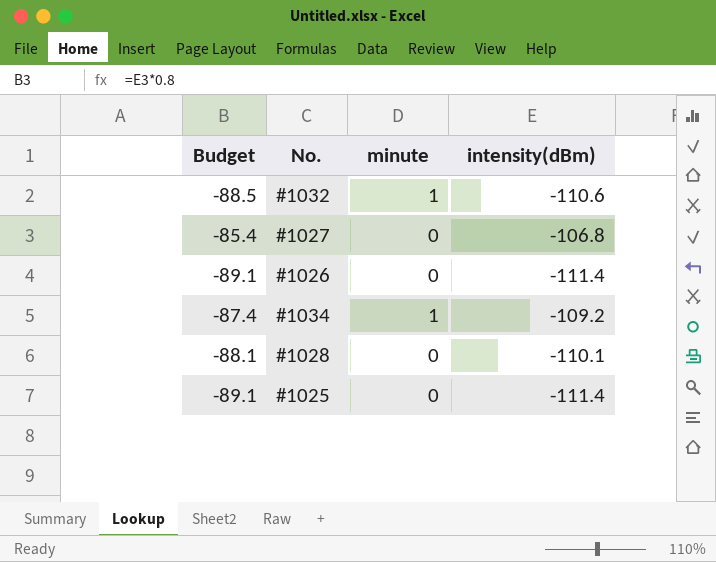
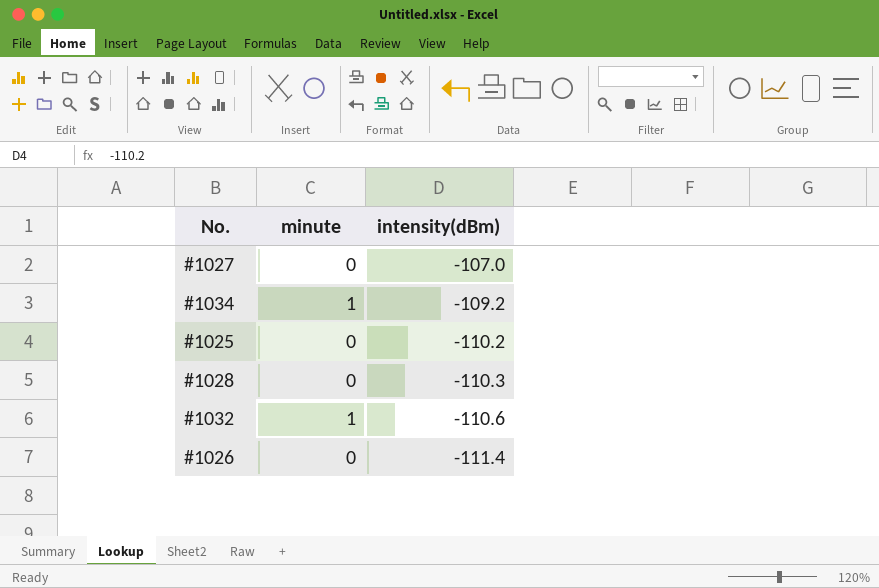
row order: none -> intensity(dBm) descending
column Budget | formula: [intensity(dBm)] * 0.8 -> none
#1027 | intensity(dBm): -106.8 -> -107.0
#1025 | intensity(dBm): -111.4 -> -110.2
#1028 | intensity(dBm): -110.1 -> -110.3

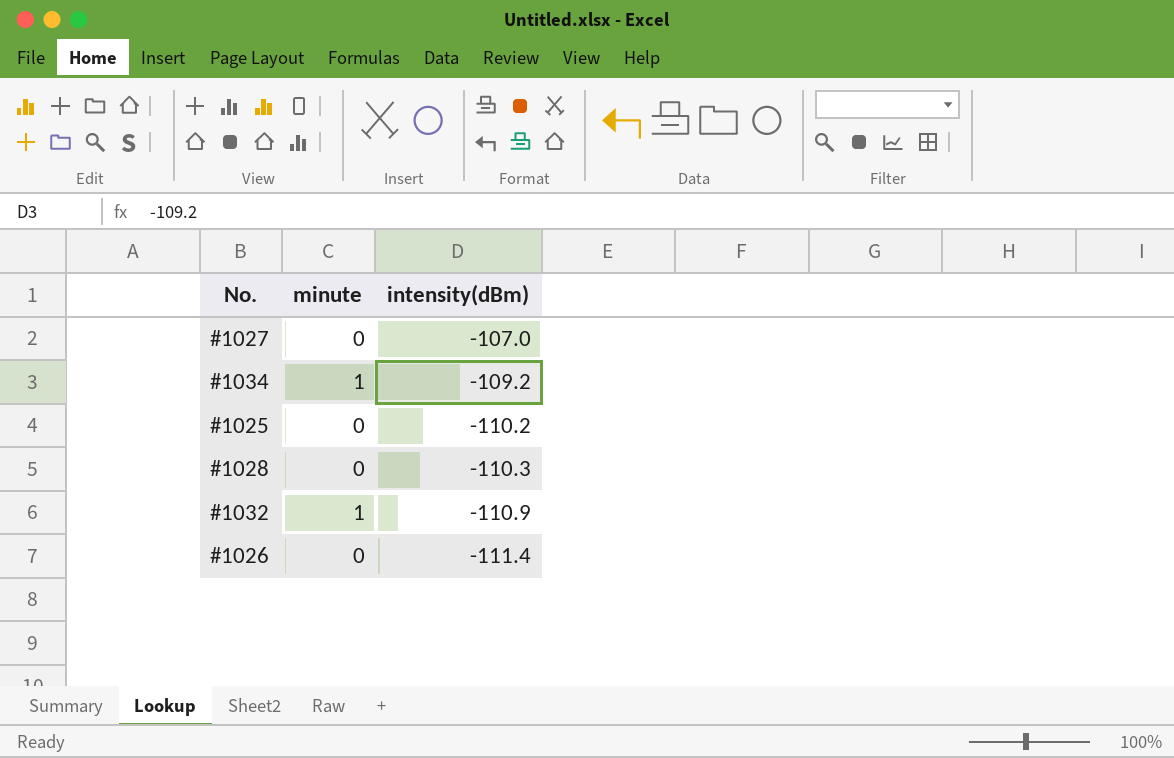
#1032 | intensity(dBm): -110.6 -> -110.9

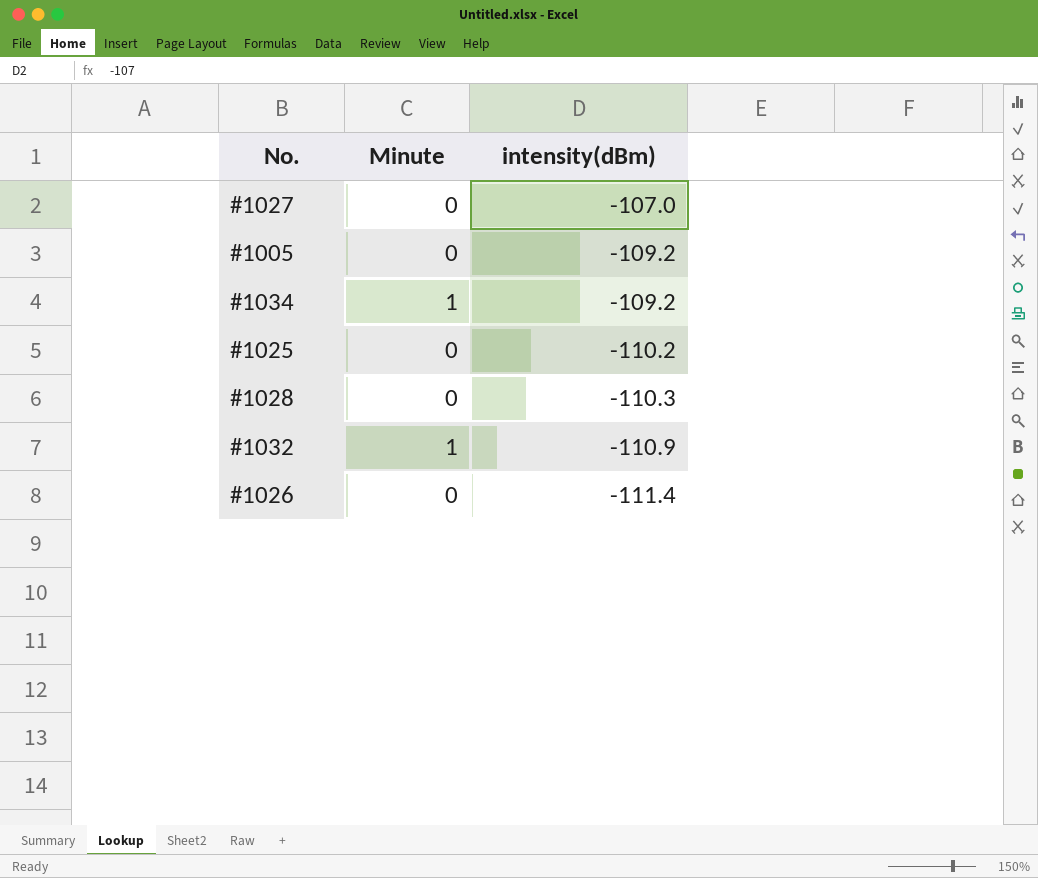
column name: minute -> Minute
row #1005: none -> 0 | -109.2

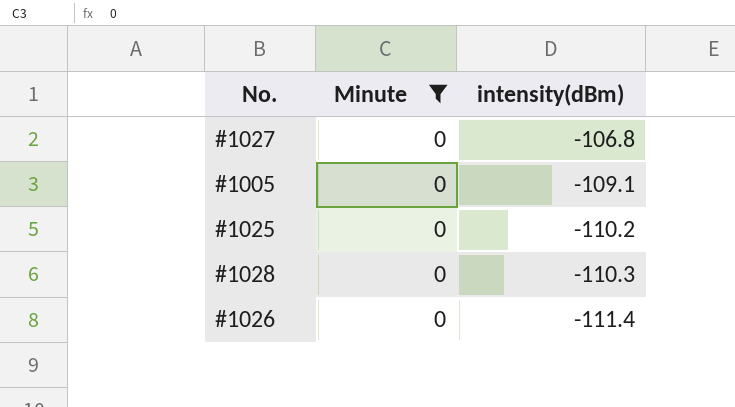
filter: none -> Minute = 0
#1027 | intensity(dBm): -107.0 -> -106.8
#1005 | intensity(dBm): -109.2 -> -109.1

